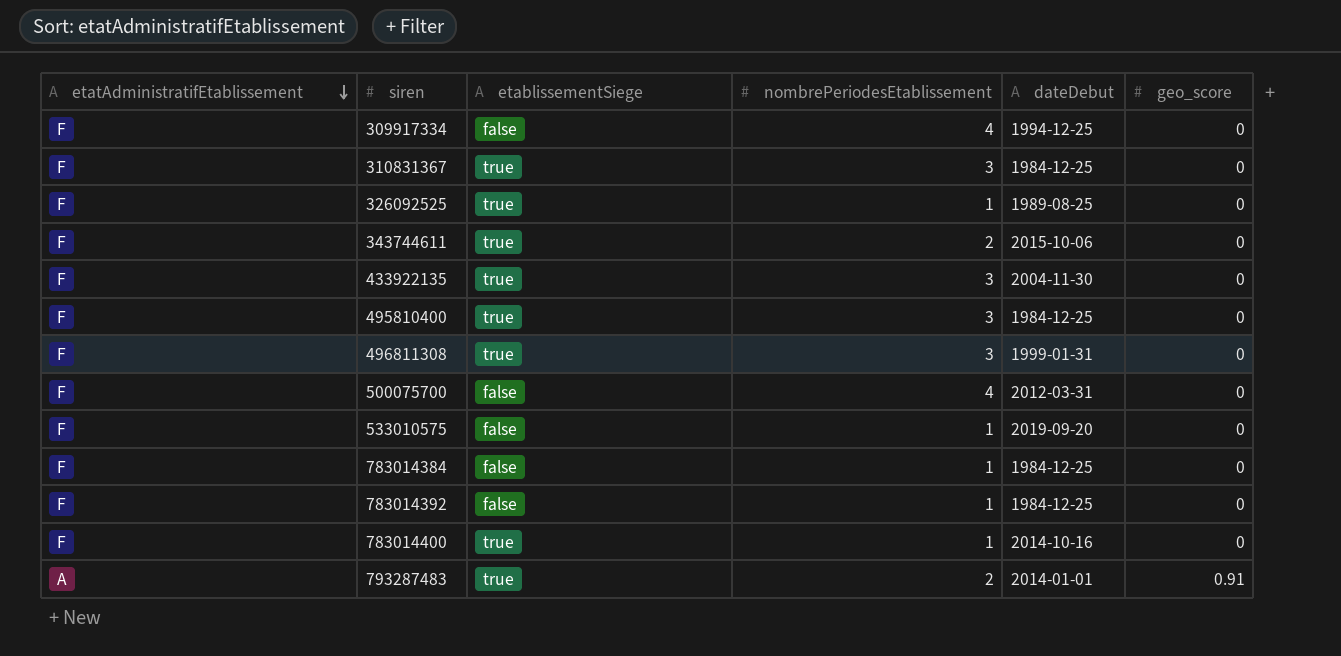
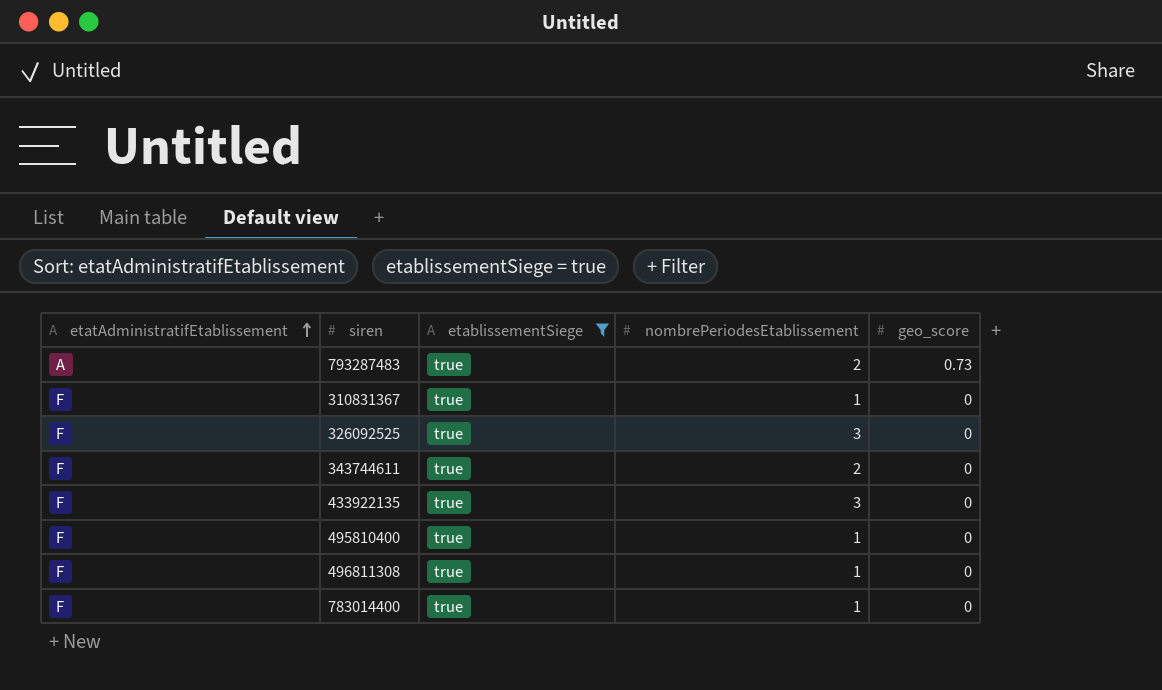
filter: none -> etablissementSiege = true
row order: etatAdministratifEtablissement descending -> etatAdministratifEtablissement ascending
column dateDebut | position: 5 -> none
793287483 | geo_score: 0.91 -> 0.73
310831367 | nombrePeriodesEtablissement: 3 -> 1
326092525 | nombrePeriodesEtablissement: 1 -> 3
495810400 | nombrePeriodesEtablissement: 3 -> 1
496811308 | nombrePeriodesEtablissement: 3 -> 1

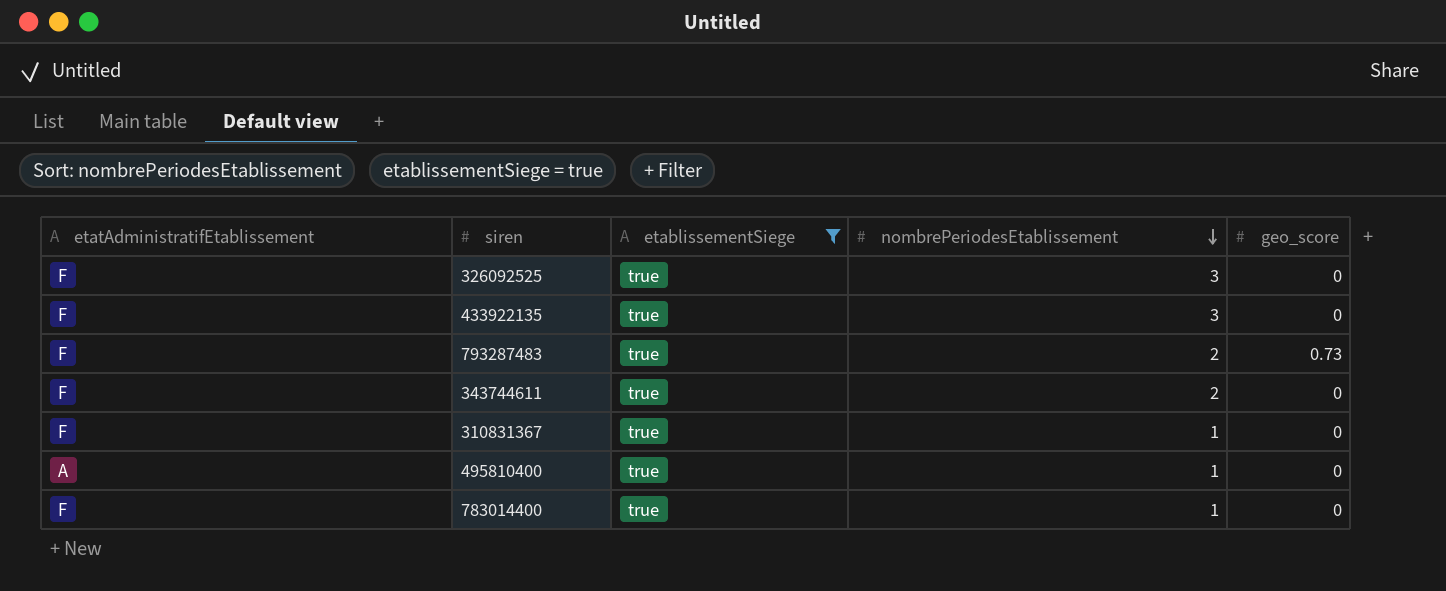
row order: etatAdministratifEtablissement ascending -> nombrePeriodesEtablissement descending
row 496811308: F | true | 1 | 0 -> none
793287483 | etatAdministratifEtablissement: A -> F
495810400 | etatAdministratifEtablissement: F -> A

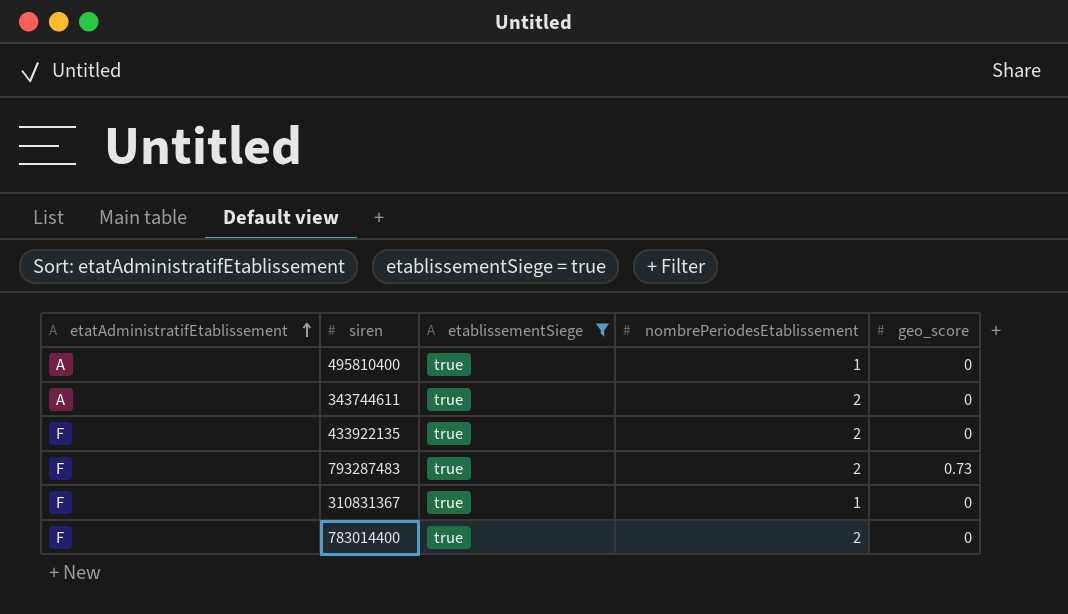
row order: nombrePeriodesEtablissement descending -> etatAdministratifEtablissement ascending
row 326092525: F | true | 3 | 0 -> none
343744611 | etatAdministratifEtablissement: F -> A
433922135 | nombrePeriodesEtablissement: 3 -> 2
783014400 | nombrePeriodesEtablissement: 1 -> 2

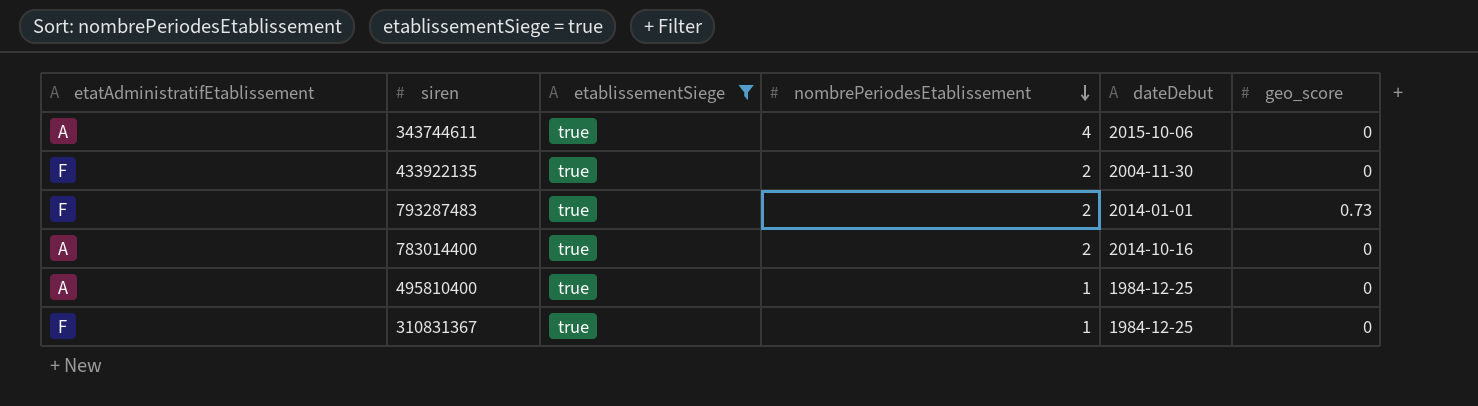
row order: etatAdministratifEtablissement ascending -> nombrePeriodesEtablissement descending
column dateDebut | position: none -> 5
343744611 | nombrePeriodesEtablissement: 2 -> 4
783014400 | etatAdministratifEtablissement: F -> A

